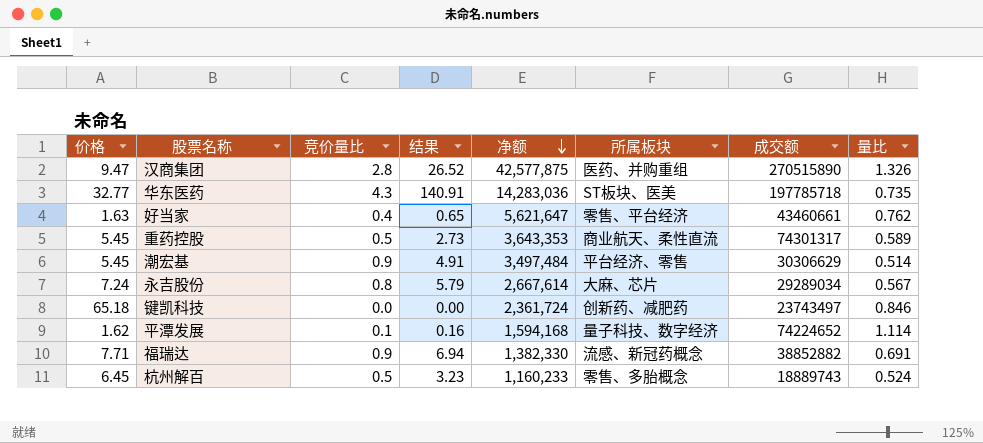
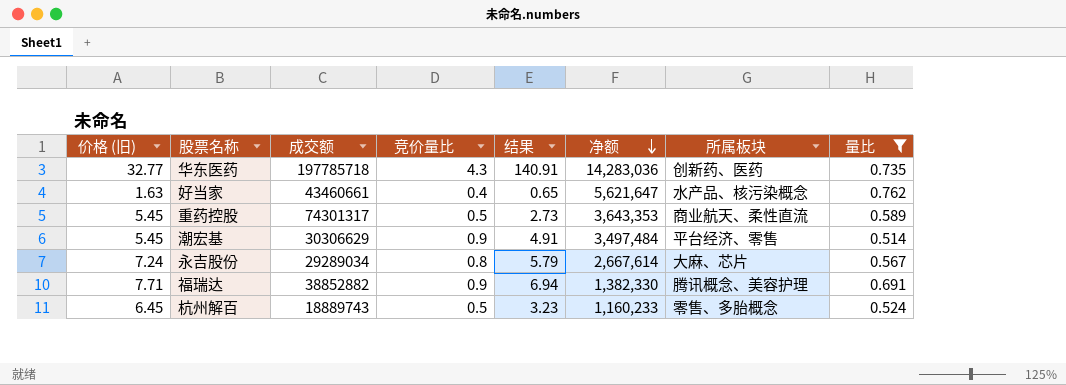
filter: none -> 量比 <= 0.762
column name: 价格 -> 价格 (旧)
column 成交额 | position: 7 -> 3
华东医药 | 所属板块: ST板块、医美 -> 创新药、医药
好当家 | 所属板块: 零售、平台经济 -> 水产品、核污染概念
福瑞达 | 所属板块: 流感、新冠药概念 -> 腾讯概念、美容护理

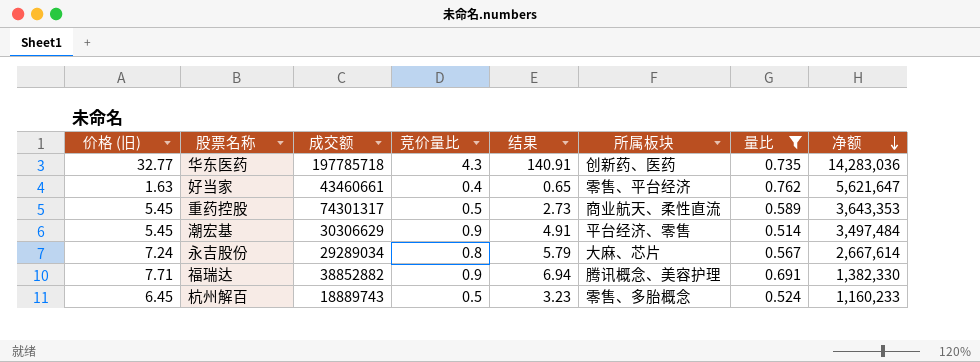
column 净额 | position: 6 -> 8
好当家 | 所属板块: 水产品、核污染概念 -> 零售、平台经济

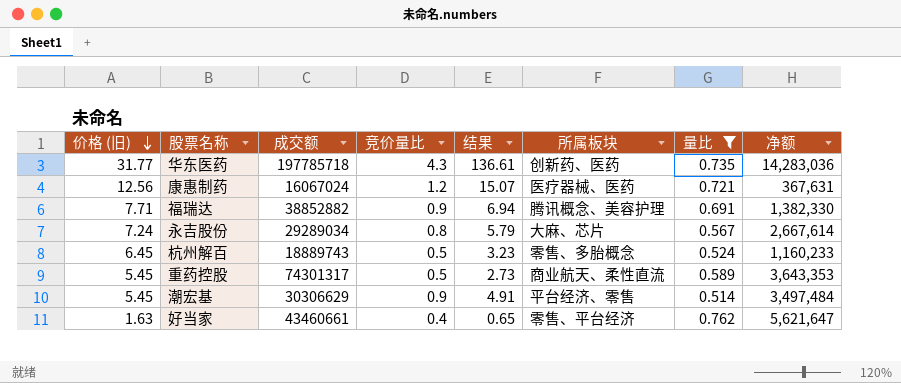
row order: 净额 descending -> 价格 (旧) descending
华东医药 | 价格 (旧): 32.77 -> 31.77
华东医药 | 结果: 140.91 -> 136.61
row 康惠制药: none -> 12.56 | 16067024 | 1.2 | 15.07 | 医疗器械、医药 | 0.721 | 367,631

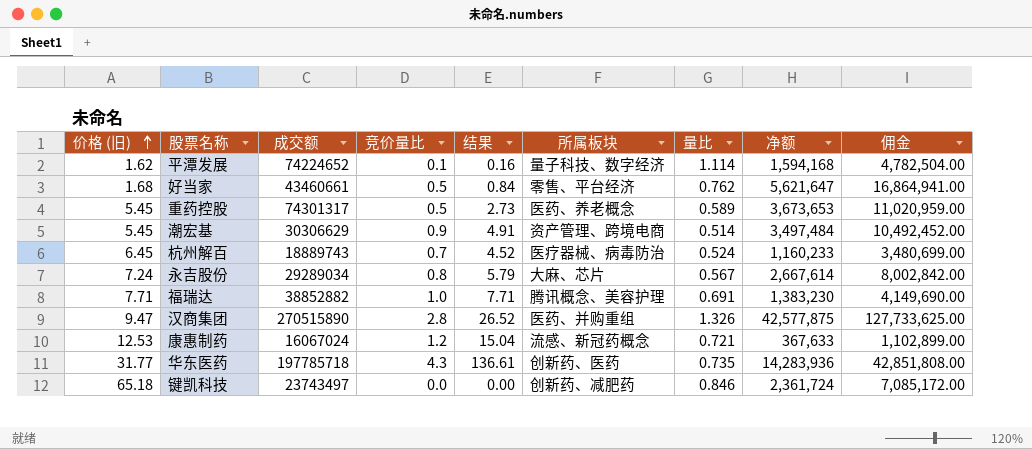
filter: 量比 <= 0.762 -> none
row order: 价格 (旧) descending -> 价格 (旧) ascending
column 佣金 | formula: none -> [净额] * 3
好当家 | 价格 (旧): 1.63 -> 1.68
好当家 | 竞价量比: 0.4 -> 0.5
好当家 | 结果: 0.65 -> 0.84
重药控股 | 所属板块: 商业航天、柔性直流 -> 医药、养老概念
重药控股 | 净额: 3,643,353 -> 3,673,653
潮宏基 | 所属板块: 平台经济、零售 -> 资产管理、跨境电商
杭州解百 | 竞价量比: 0.5 -> 0.7
杭州解百 | 结果: 3.23 -> 4.52
杭州解百 | 所属板块: 零售、多胎概念 -> 医疗器械、病毒防治
福瑞达 | 竞价量比: 0.9 -> 1.0
福瑞达 | 结果: 6.94 -> 7.71
福瑞达 | 净额: 1,382,330 -> 1,383,230
康惠制药 | 价格 (旧): 12.56 -> 12.53
康惠制药 | 结果: 15.07 -> 15.04
康惠制药 | 所属板块: 医疗器械、医药 -> 流感、新冠药概念
康惠制药 | 净额: 367,631 -> 367,633
华东医药 | 净额: 14,283,036 -> 14,283,936

